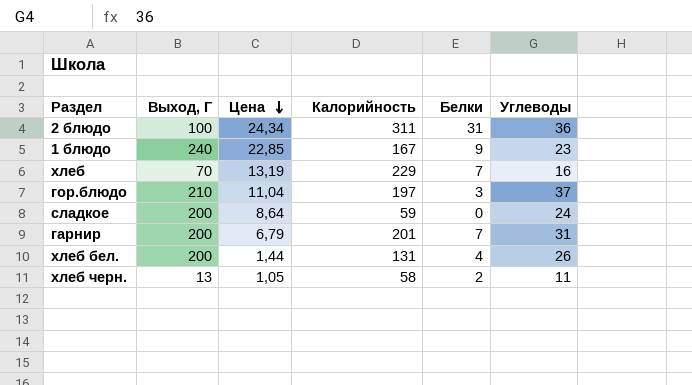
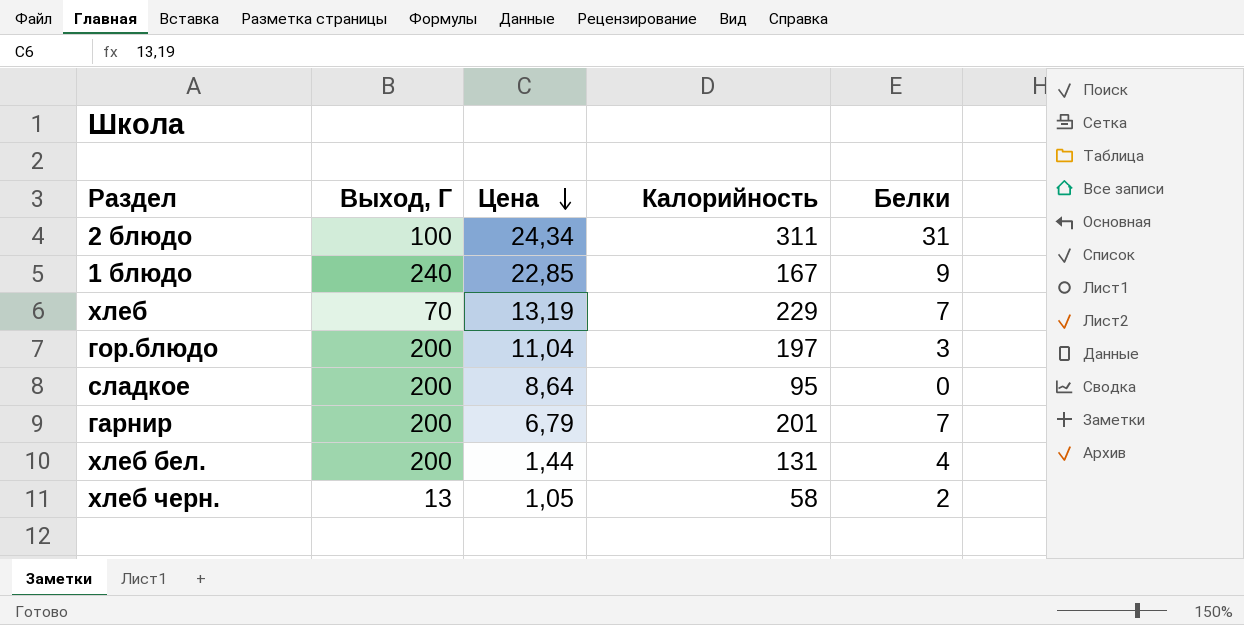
column Углеводы | position: 6 -> none
гор.блюдо | Выход, Г: 210 -> 200
сладкое | Калорийность: 59 -> 95

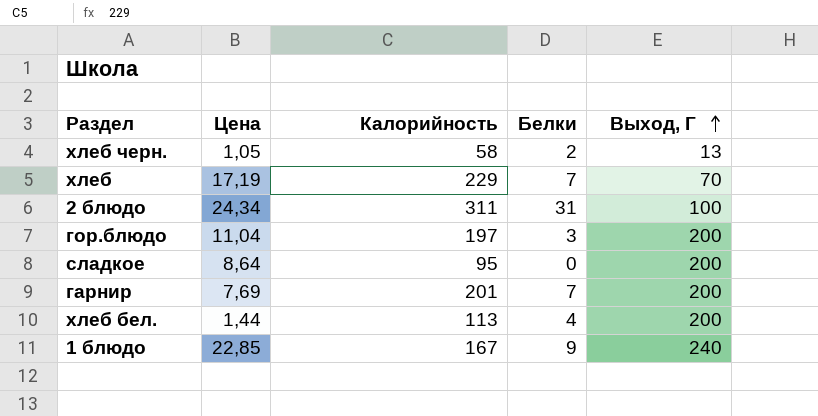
row order: Цена descending -> Выход, Г ascending
column Выход, Г | position: 2 -> 5
хлеб | Цена: 13,19 -> 17,19
гарнир | Цена: 6,79 -> 7,69
хлеб бел. | Калорийность: 131 -> 113

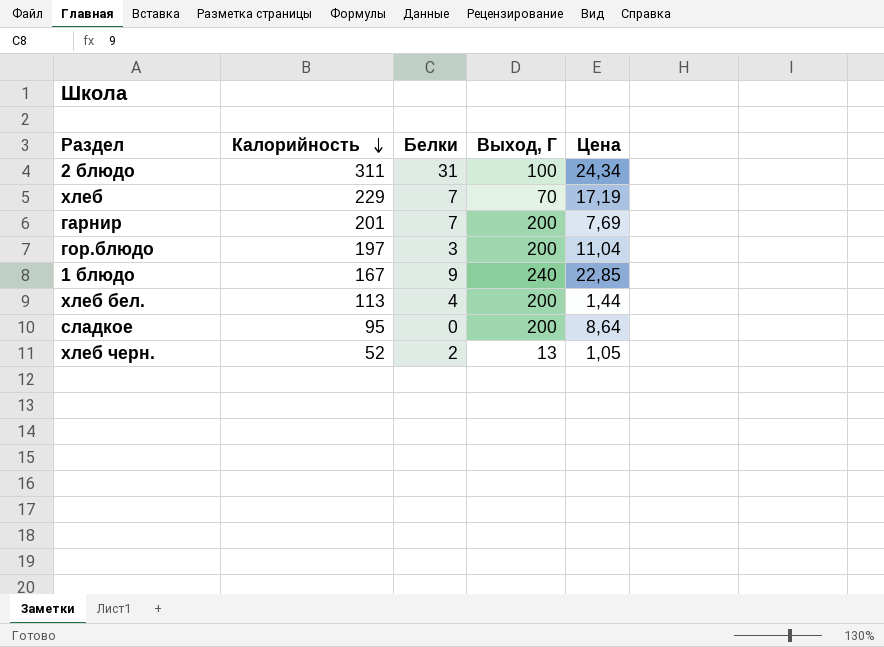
row order: Выход, Г ascending -> Калорийность descending
column Цена | position: 2 -> 5
хлеб черн. | Калорийность: 58 -> 52

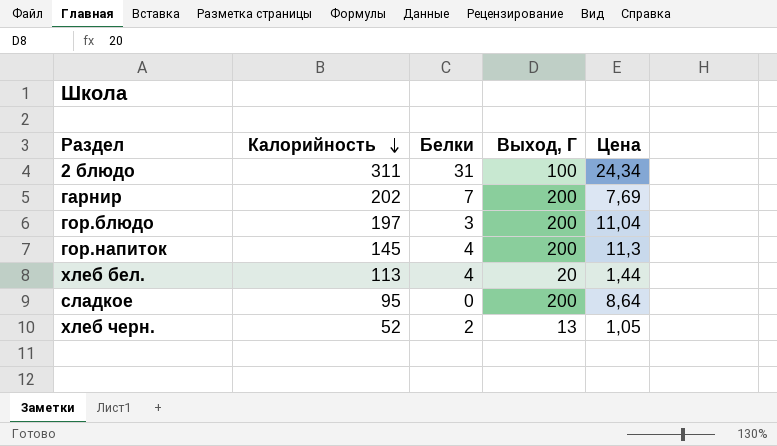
row хлеб: 229 | 7 | 70 | 17,19 -> none
row 1 блюдо: 167 | 9 | 240 | 22,85 -> none
гарнир | Калорийность: 201 -> 202
row гор.напиток: none -> 145 | 4 | 200 | 11,3
хлеб бел. | Выход, Г: 200 -> 20

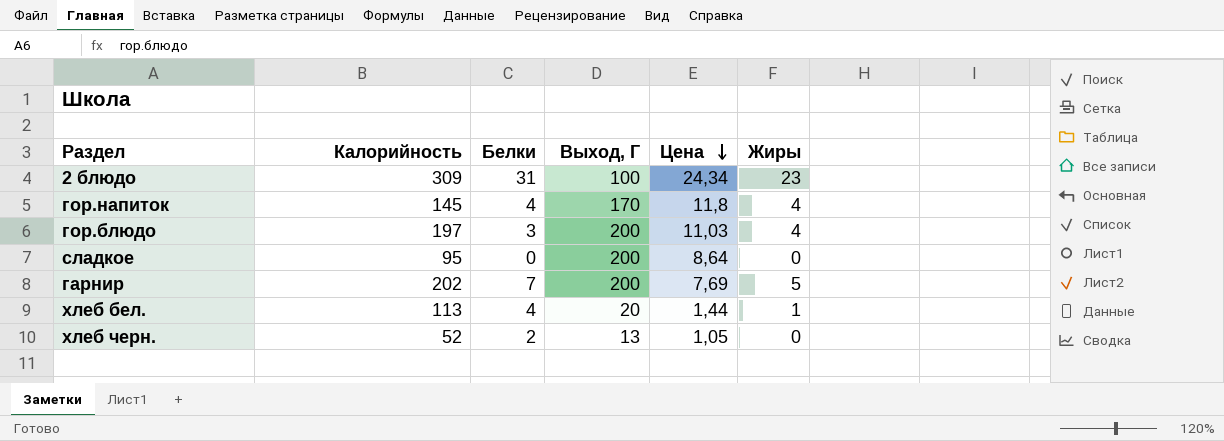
row order: Калорийность descending -> Цена descending
column Жиры | position: none -> 6
2 блюдо | Калорийность: 311 -> 309
гор.напиток | Выход, Г: 200 -> 170
гор.напиток | Цена: 11,3 -> 11,8
гор.блюдо | Цена: 11,04 -> 11,03

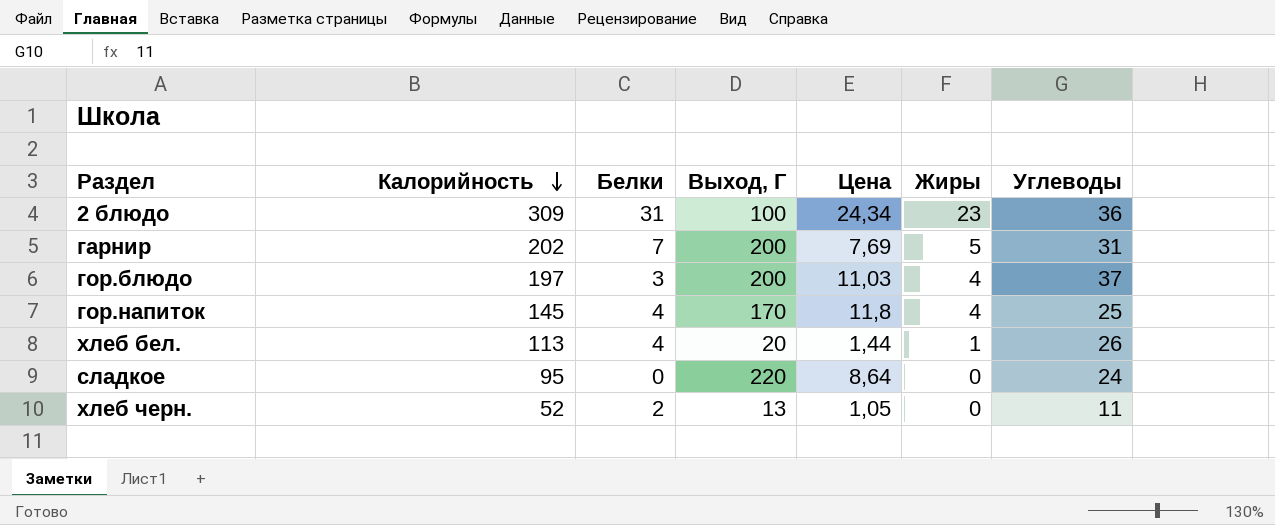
row order: Цена descending -> Калорийность descending
column Углеводы | position: none -> 7
сладкое | Выход, Г: 200 -> 220

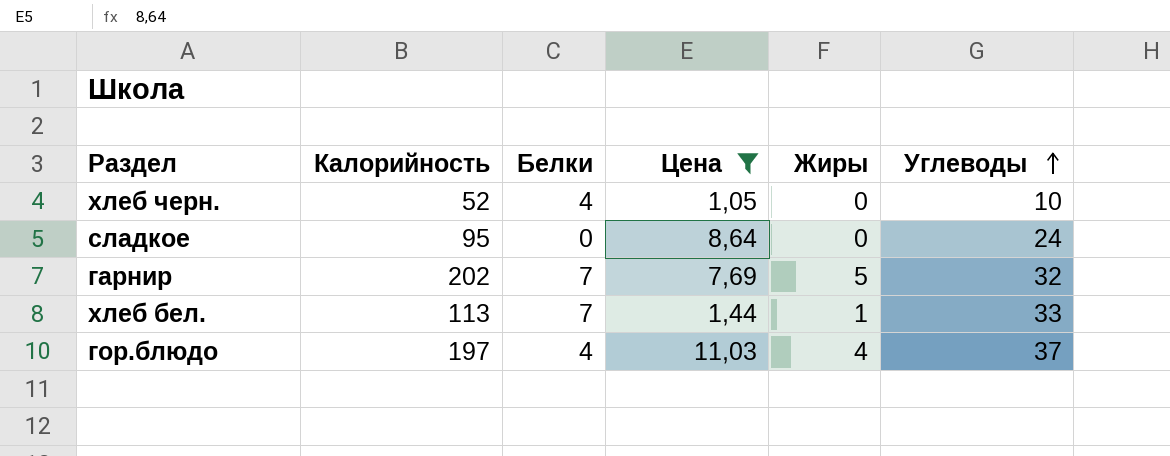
filter: none -> Цена <= 11,03
row order: Калорийность descending -> Углеводы ascending
column Выход, Г | position: 4 -> none
хлеб черн. | Белки: 2 -> 4
хлеб черн. | Углеводы: 11 -> 10
гарнир | Углеводы: 31 -> 32
хлеб бел. | Белки: 4 -> 7
хлеб бел. | Углеводы: 26 -> 33
гор.блюдо | Белки: 3 -> 4

